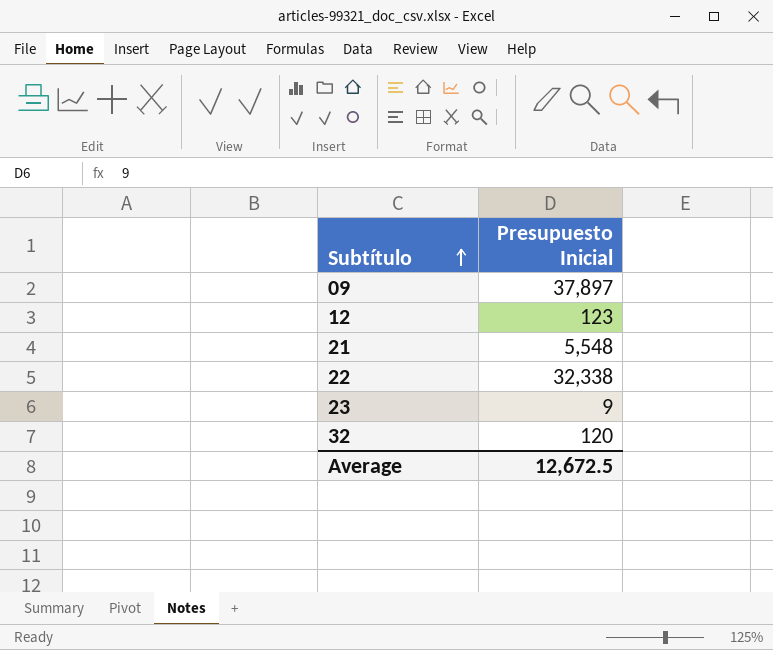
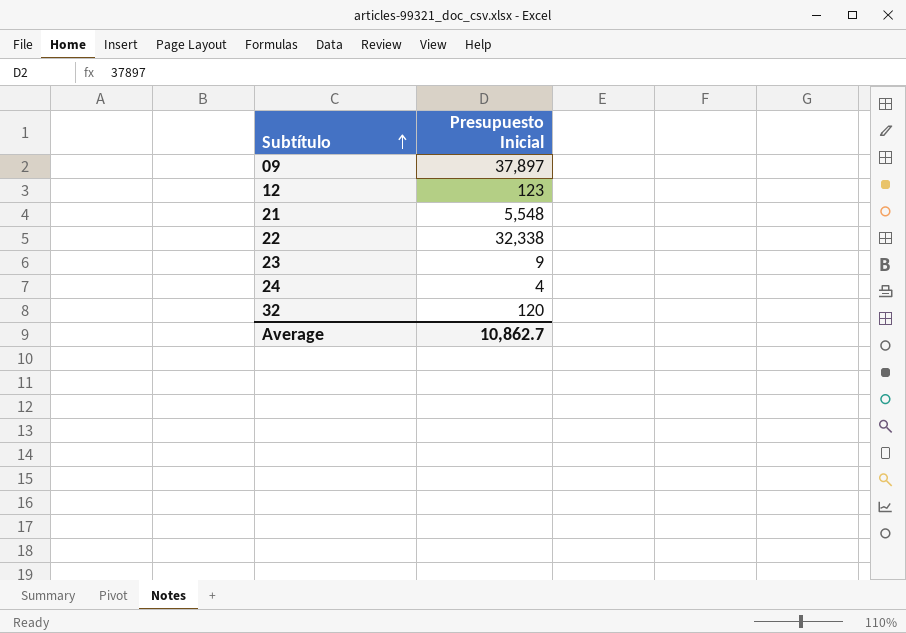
row 24: none -> 4
Average | Presupuesto Inicial: 12,672.5 -> 10,862.7

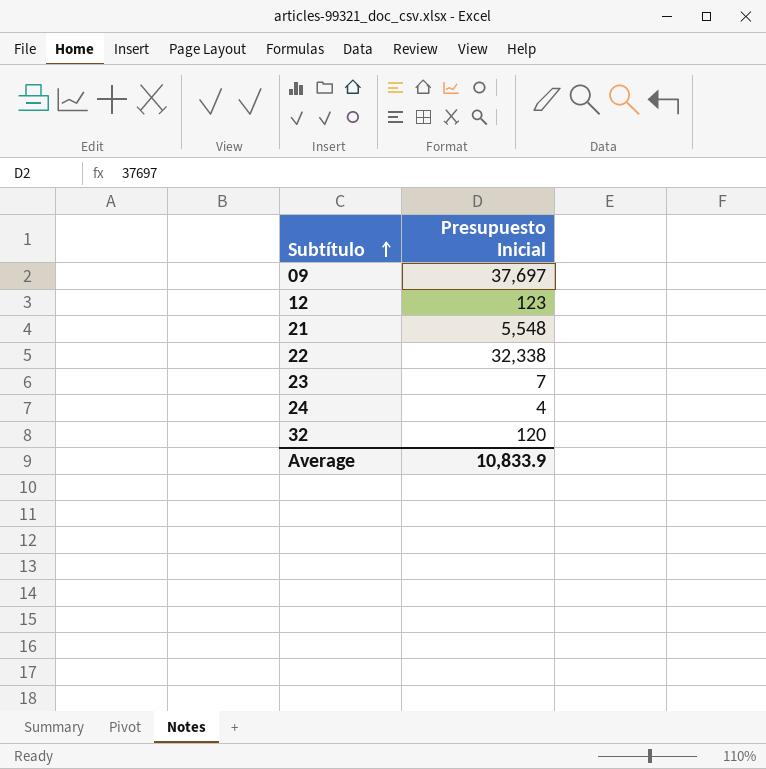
09 | Presupuesto Inicial: 37,897 -> 37,697
23 | Presupuesto Inicial: 9 -> 7
Average | Presupuesto Inicial: 10,862.7 -> 10,833.9

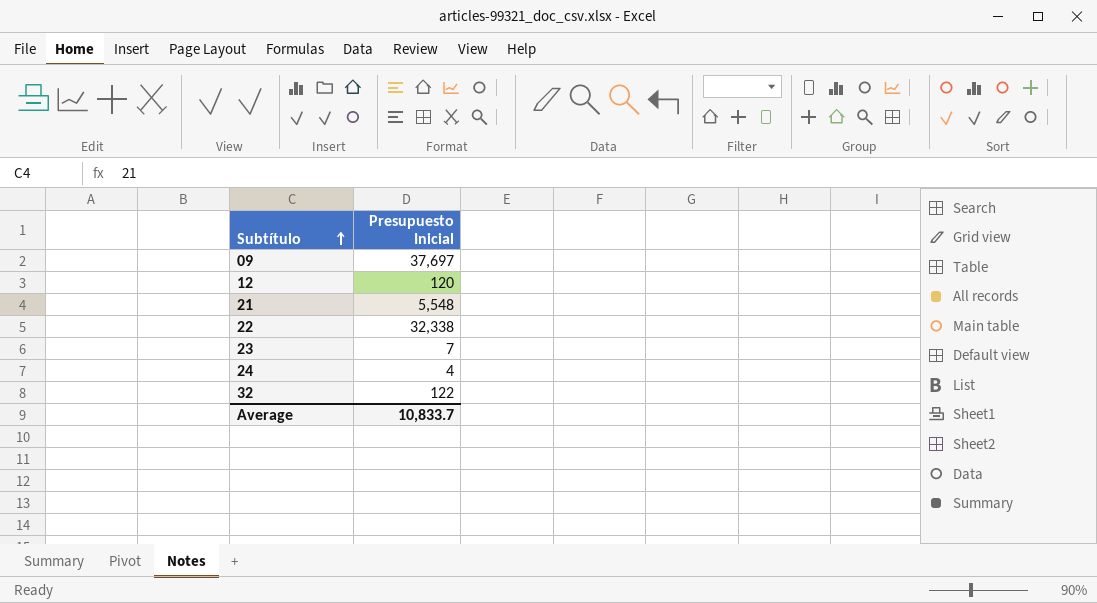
12 | Presupuesto Inicial: 123 -> 120
32 | Presupuesto Inicial: 120 -> 122
Average | Presupuesto Inicial: 10,833.9 -> 10,833.7

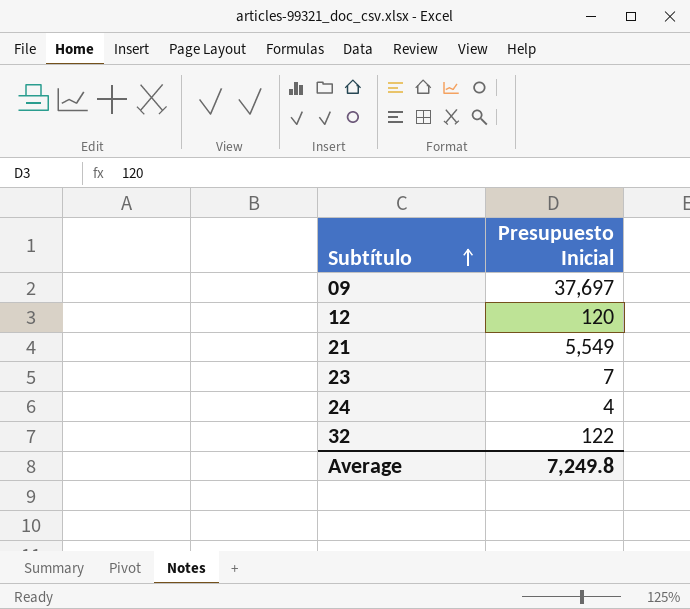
row 22: 32,338 -> none
21 | Presupuesto Inicial: 5,548 -> 5,549
Average | Presupuesto Inicial: 10,833.7 -> 7,249.8

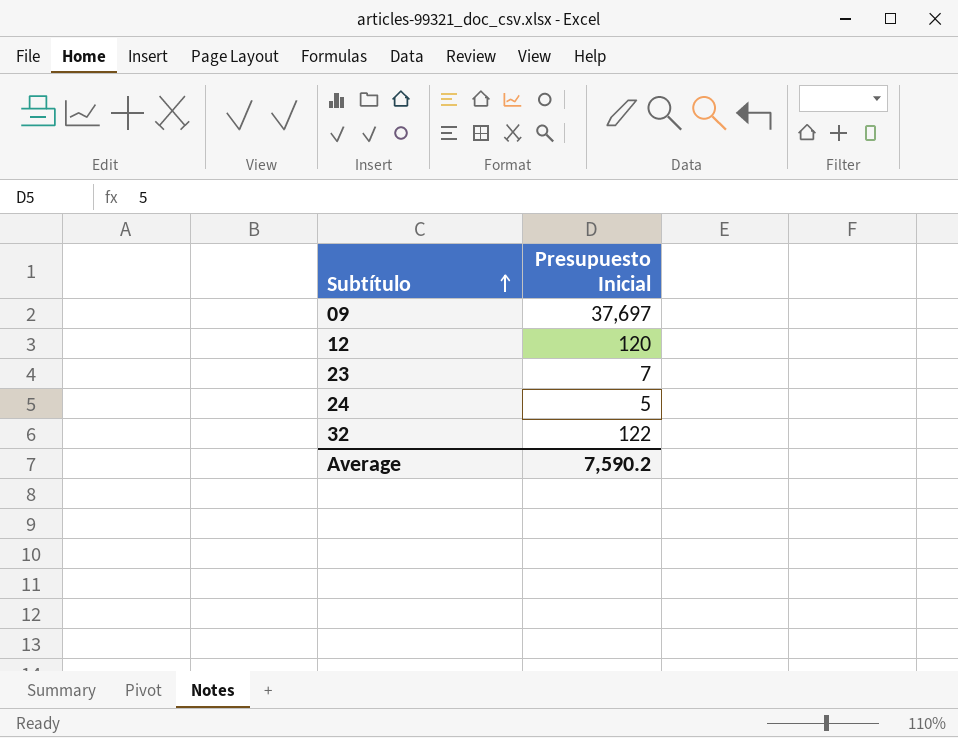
row 21: 5,549 -> none
24 | Presupuesto Inicial: 4 -> 5
Average | Presupuesto Inicial: 7,249.8 -> 7,590.2

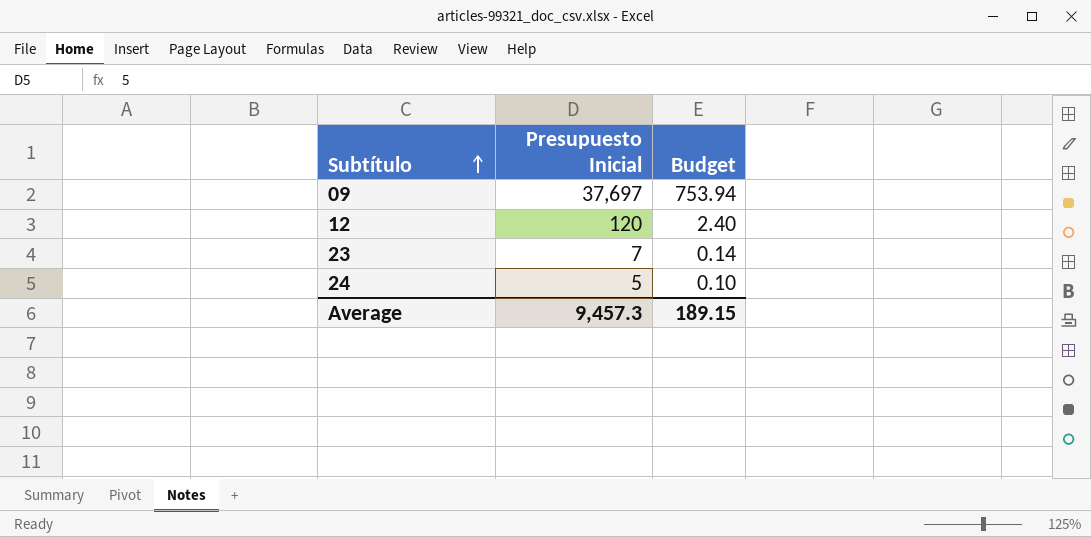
column Budget | formula: none -> [Presupuesto Inicial] * 0.02
row 32: 122 -> none
Average | Presupuesto Inicial: 7,590.2 -> 9,457.3

